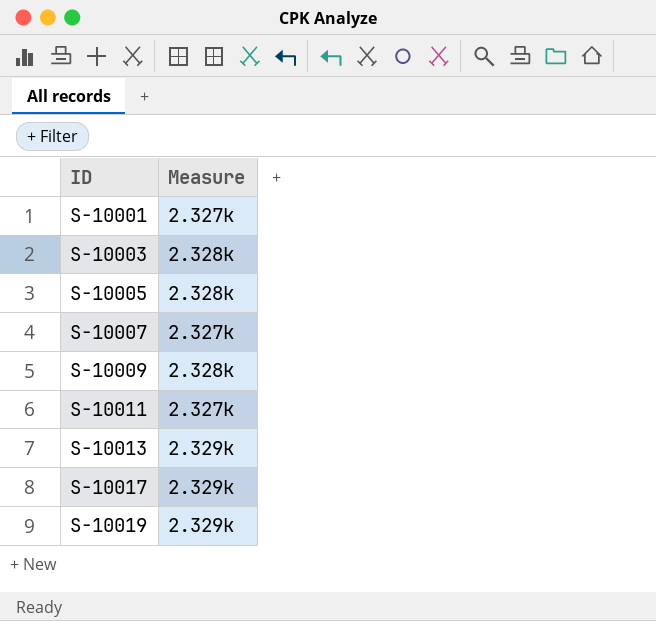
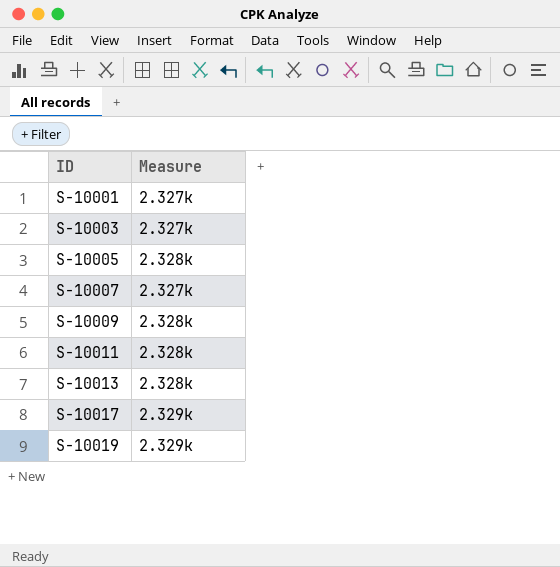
S-10003 | Measure: 2.328k -> 2.327k
S-10011 | Measure: 2.327k -> 2.328k
S-10013 | Measure: 2.329k -> 2.328k

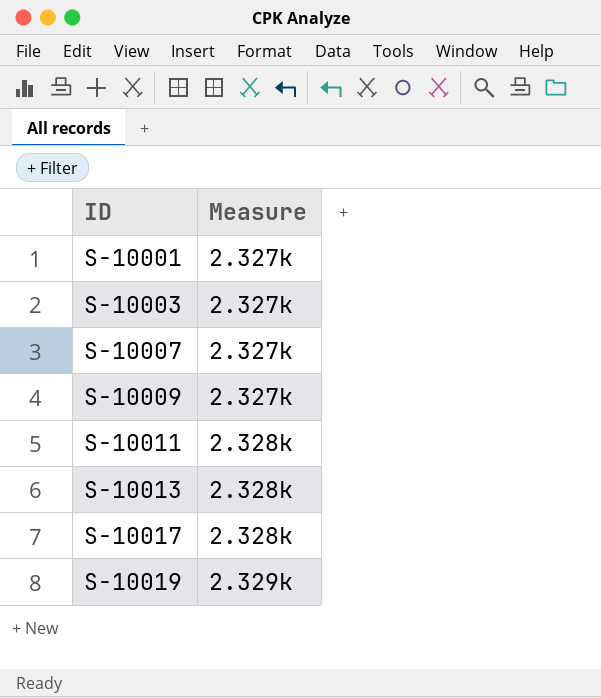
row S-10005: 2.328k -> none
S-10009 | Measure: 2.328k -> 2.327k
S-10017 | Measure: 2.329k -> 2.328k

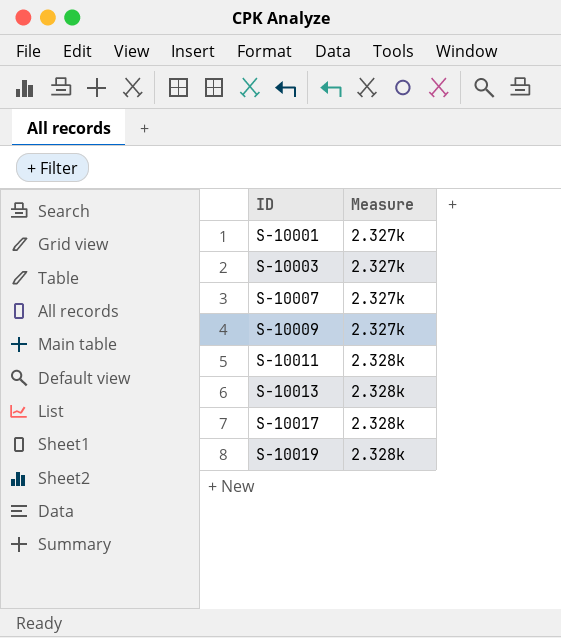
S-10019 | Measure: 2.329k -> 2.328k

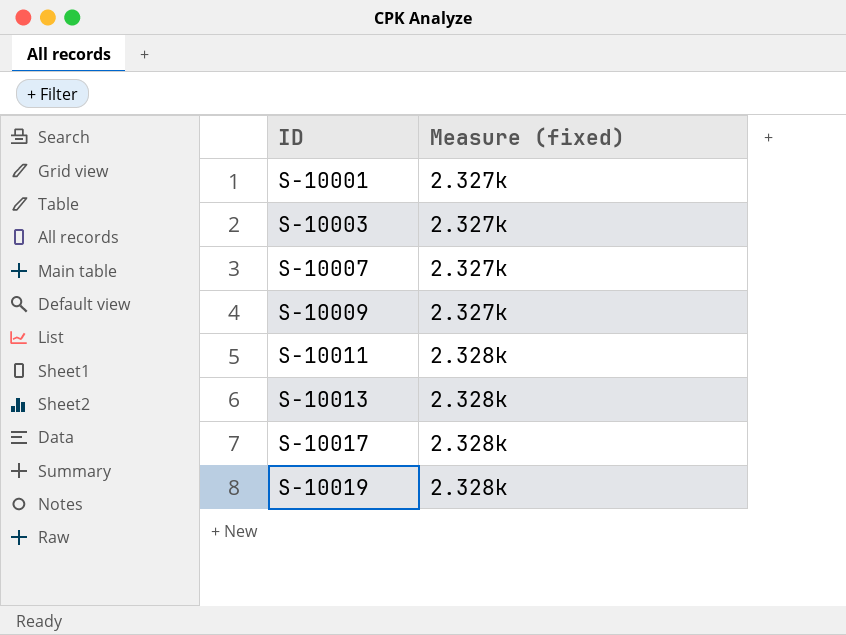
column name: Measure -> Measure (fixed)

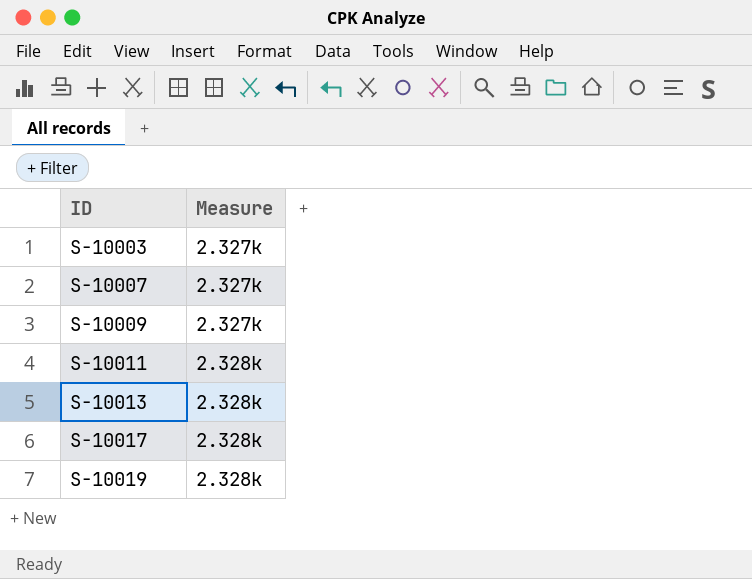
column name: Measure (fixed) -> Measure
row S-10001: 2.327k -> none

